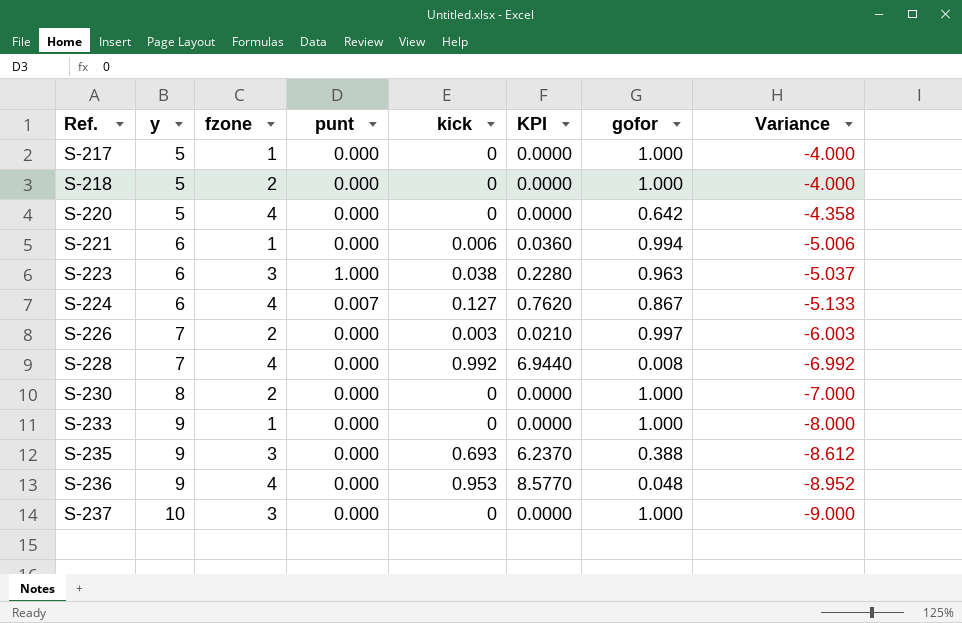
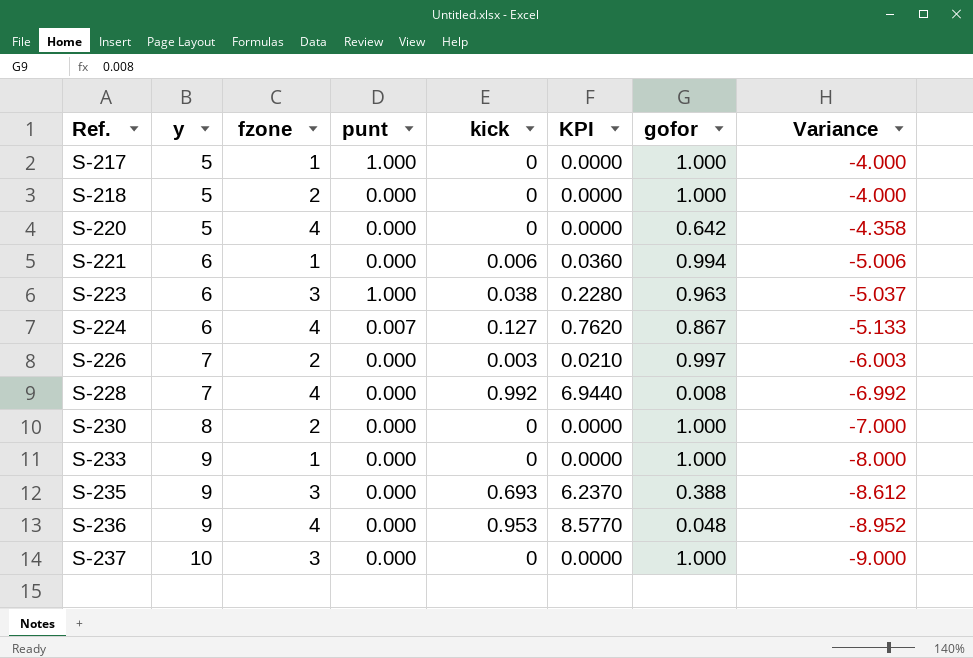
S-217 | punt: 0.000 -> 1.000

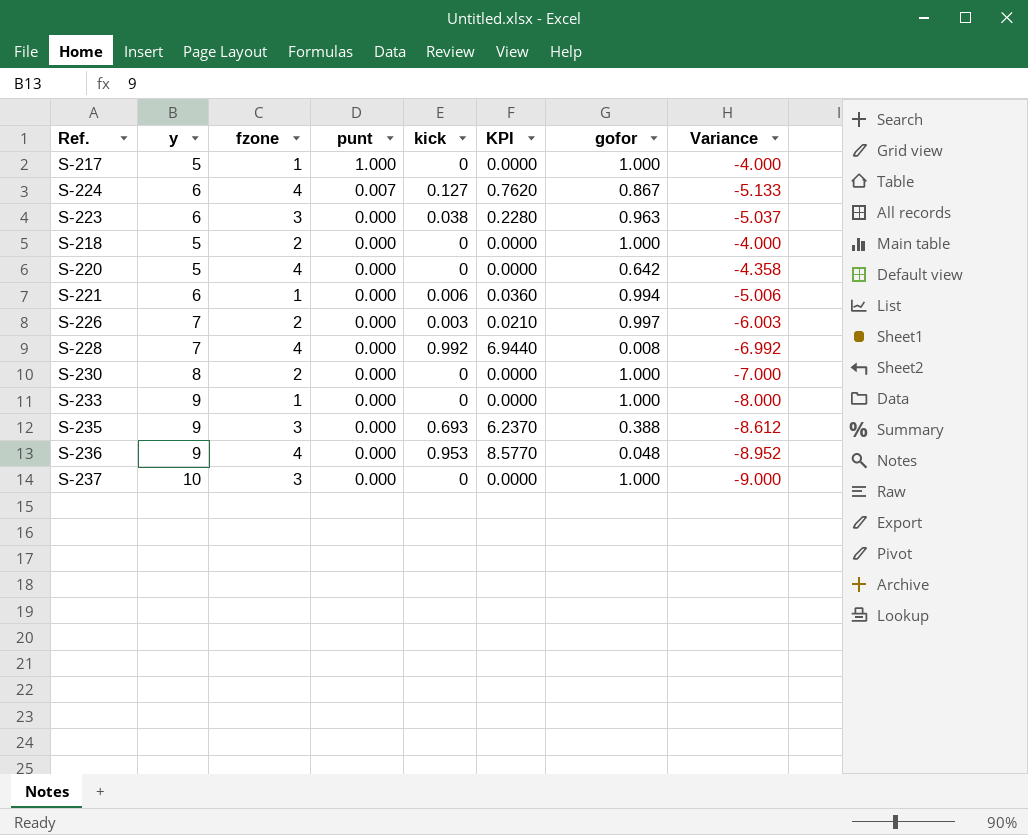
row order: Ref. ascending -> punt descending
S-223 | punt: 1.000 -> 0.000

